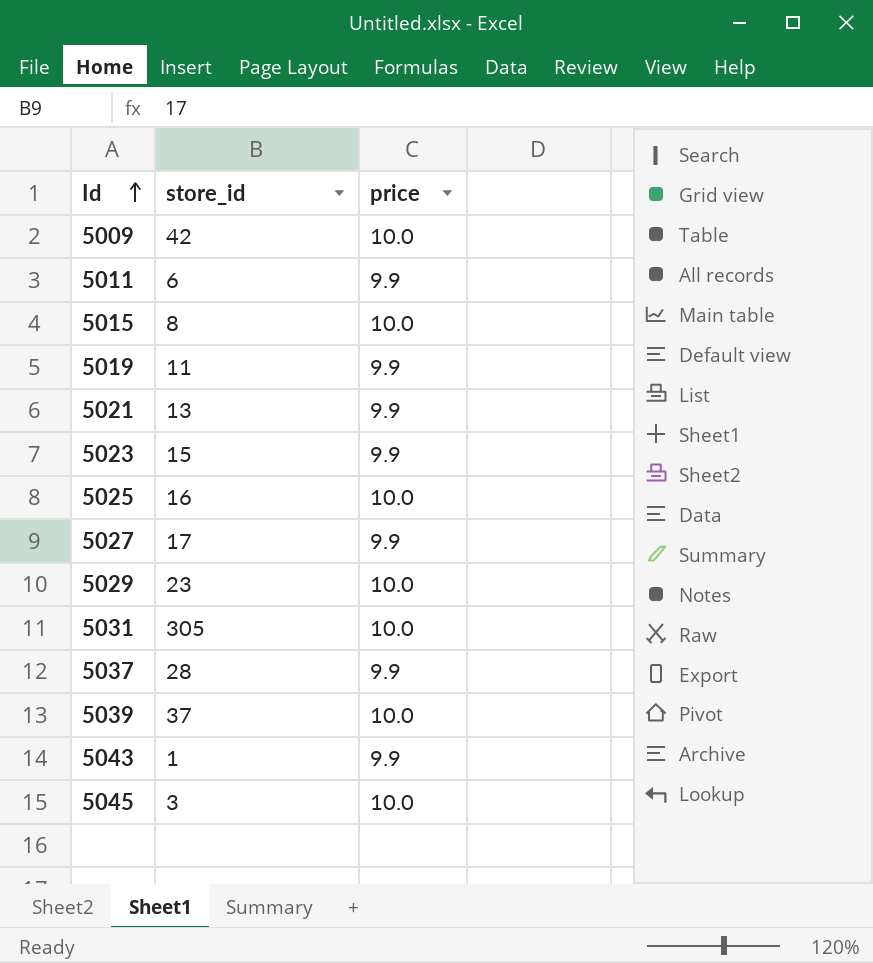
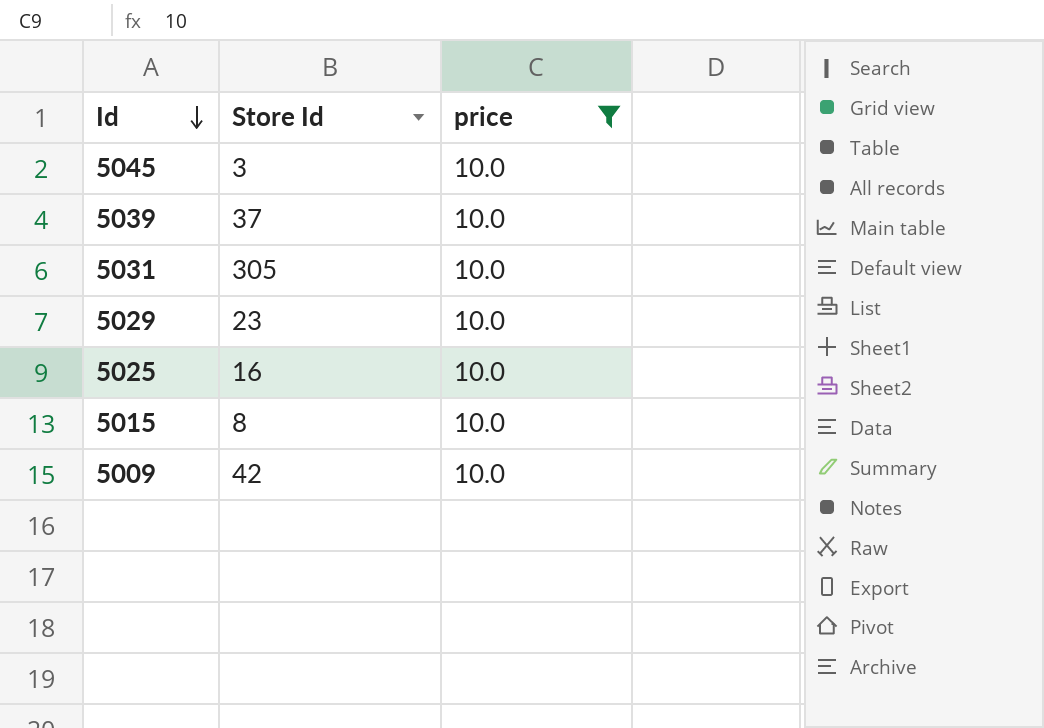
filter: none -> price = 10.0
row order: Id ascending -> Id descending
column name: store_id -> Store Id

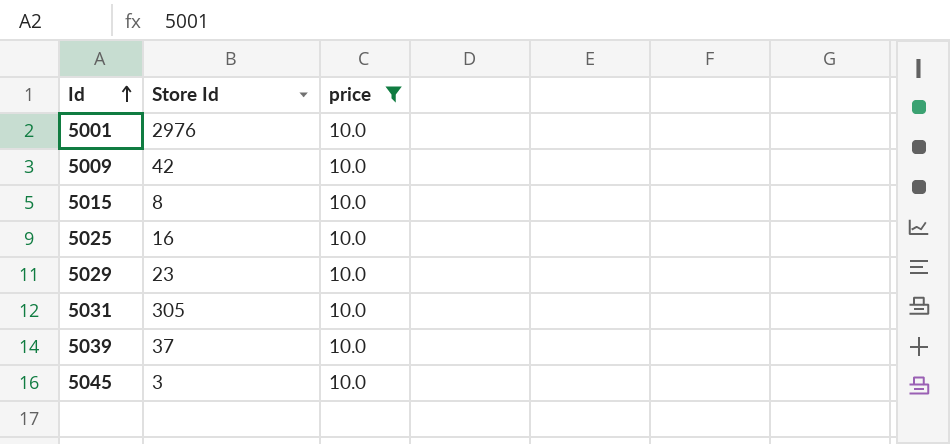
row order: Id descending -> Id ascending
row 5001: none -> 2976 | 10.0

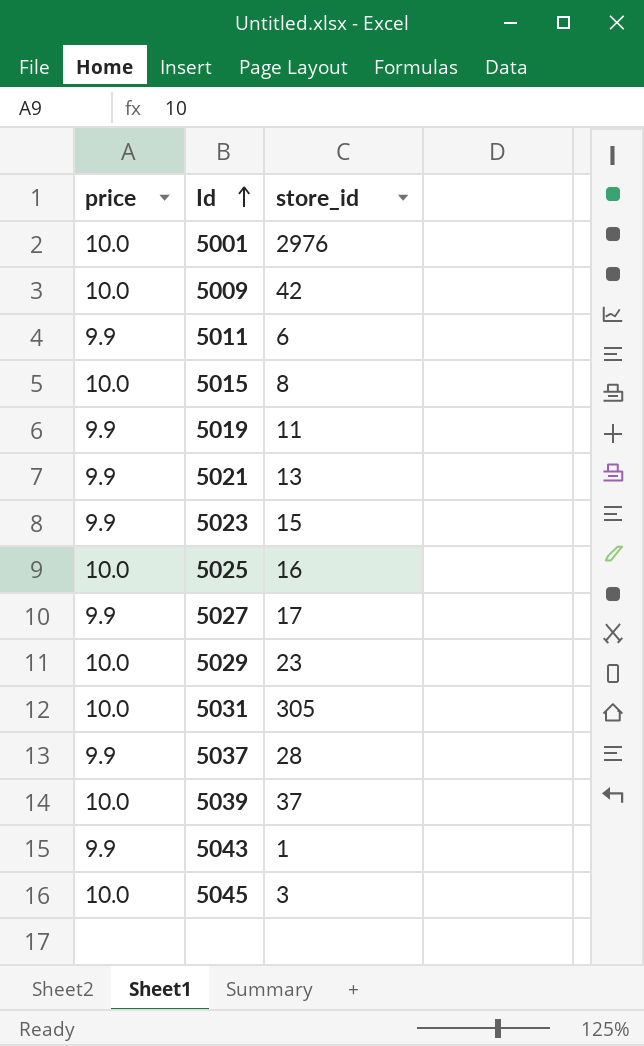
filter: price = 10.0 -> none
column price | position: 3 -> 1
column name: Store Id -> store_id

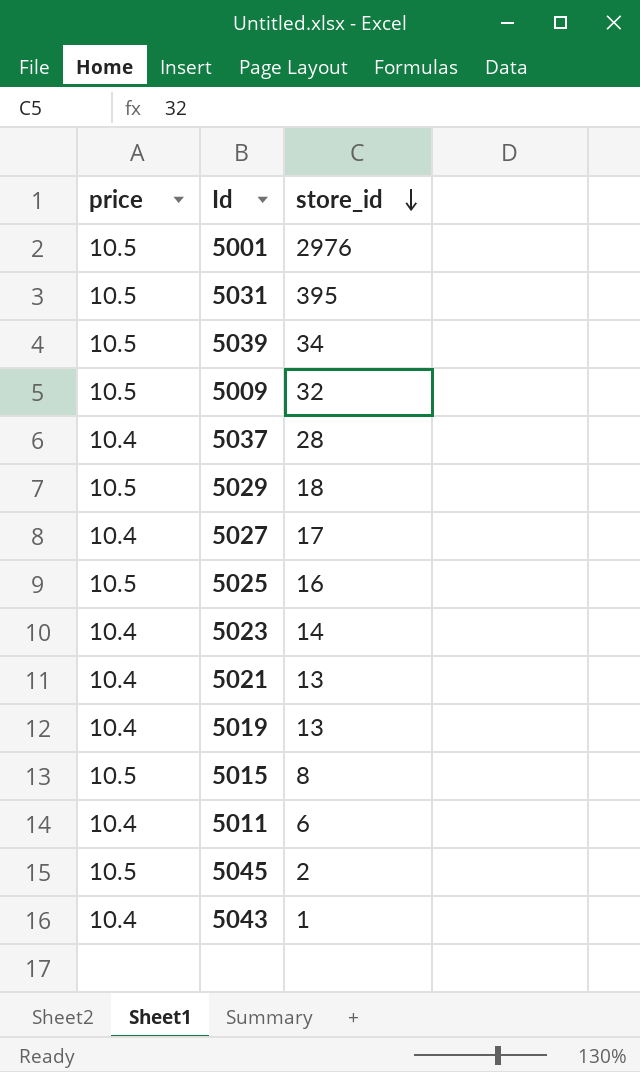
row order: Id ascending -> store_id descending
5001 | price: 10.0 -> 10.5
5031 | price: 10.0 -> 10.5
5031 | store_id: 305 -> 395
5039 | price: 10.0 -> 10.5
5039 | store_id: 37 -> 34
5009 | price: 10.0 -> 10.5
5009 | store_id: 42 -> 32
5037 | price: 9.9 -> 10.4
5029 | price: 10.0 -> 10.5
5029 | store_id: 23 -> 18
5027 | price: 9.9 -> 10.4
5025 | price: 10.0 -> 10.5
5023 | price: 9.9 -> 10.4
5023 | store_id: 15 -> 14
5021 | price: 9.9 -> 10.4
5019 | price: 9.9 -> 10.4
5019 | store_id: 11 -> 13
5015 | price: 10.0 -> 10.5
5011 | price: 9.9 -> 10.4
5045 | price: 10.0 -> 10.5
5045 | store_id: 3 -> 2
5043 | price: 9.9 -> 10.4

